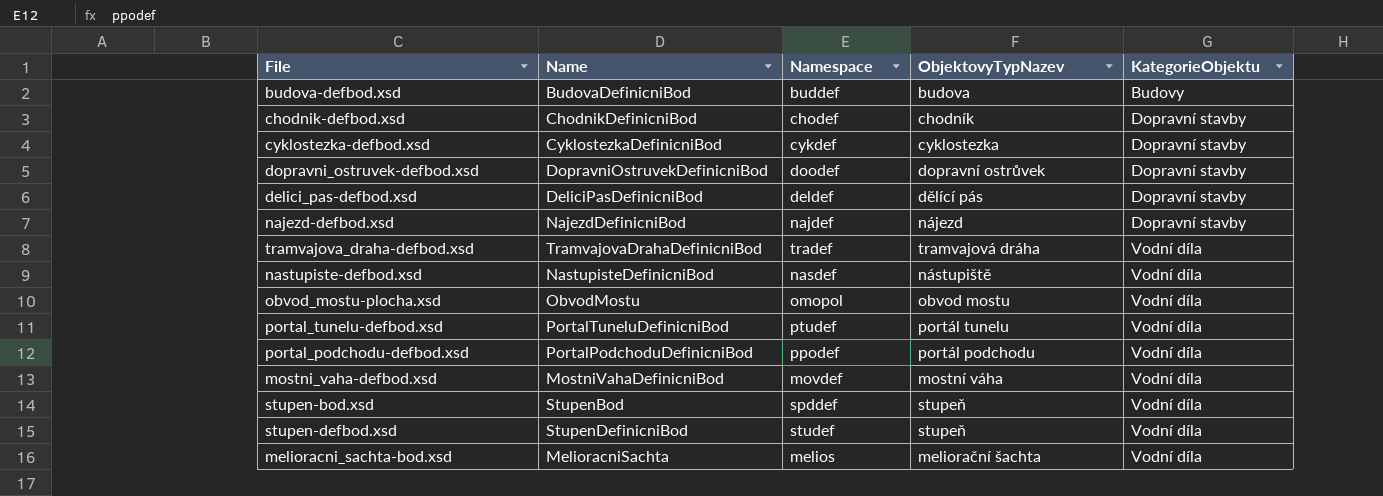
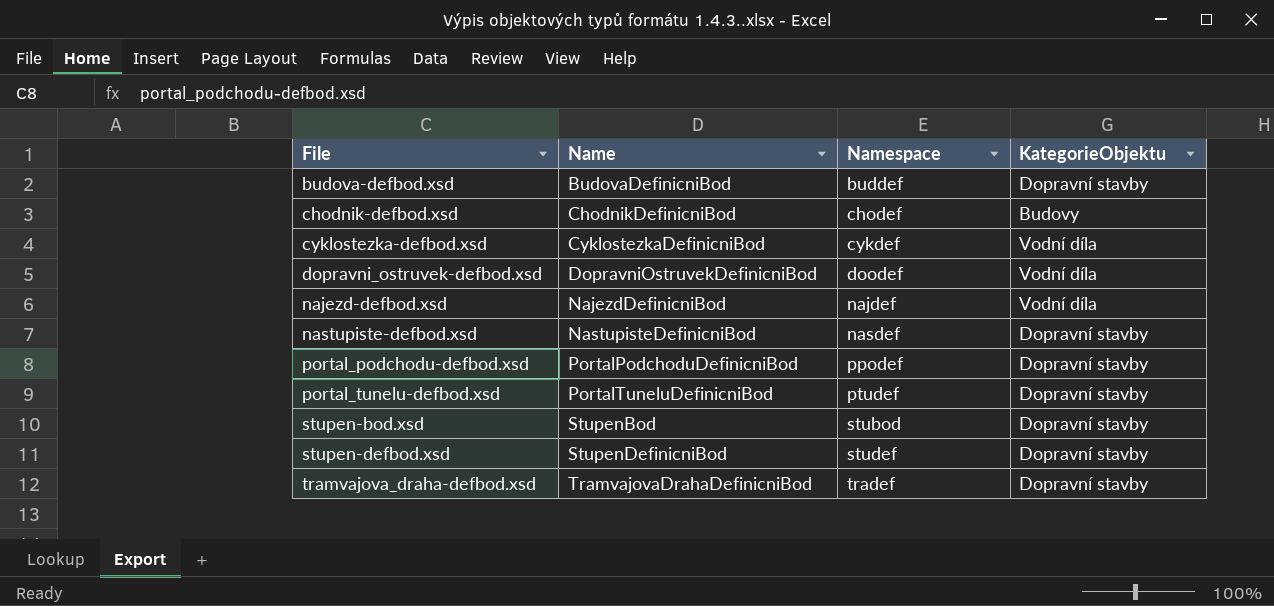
row order: KategorieObjektu ascending -> File ascending
column ObjektovyTypNazev | position: 4 -> none
row delici_pas-defbod.xsd: DeliciPasDefinicniBod | deldef | dělící pás | Dopravní stavby -> none
row obvod_mostu-plocha.xsd: ObvodMostu | omopol | obvod mostu | Vodní díla -> none
row mostni_vaha-defbod.xsd: MostniVahaDefinicniBod | movdef | mostní váha | Vodní díla -> none
row melioracni_sachta-bod.xsd: MelioracniSachta | melios | meliorační šachta | Vodní díla -> none
budova-defbod.xsd | KategorieObjektu: Budovy -> Dopravní stavby
chodnik-defbod.xsd | KategorieObjektu: Dopravní stavby -> Budovy
cyklostezka-defbod.xsd | KategorieObjektu: Dopravní stavby -> Vodní díla
dopravni_ostruvek-defbod.xsd | KategorieObjektu: Dopravní stavby -> Vodní díla
najezd-defbod.xsd | KategorieObjektu: Dopravní stavby -> Vodní díla
nastupiste-defbod.xsd | KategorieObjektu: Vodní díla -> Dopravní stavby
portal_podchodu-defbod.xsd | KategorieObjektu: Vodní díla -> Dopravní stavby
portal_tunelu-defbod.xsd | KategorieObjektu: Vodní díla -> Dopravní stavby
stupen-bod.xsd | Namespace: spddef -> stubod
stupen-bod.xsd | KategorieObjektu: Vodní díla -> Dopravní stavby
stupen-defbod.xsd | KategorieObjektu: Vodní díla -> Dopravní stavby
tramvajova_draha-defbod.xsd | KategorieObjektu: Vodní díla -> Dopravní stavby

